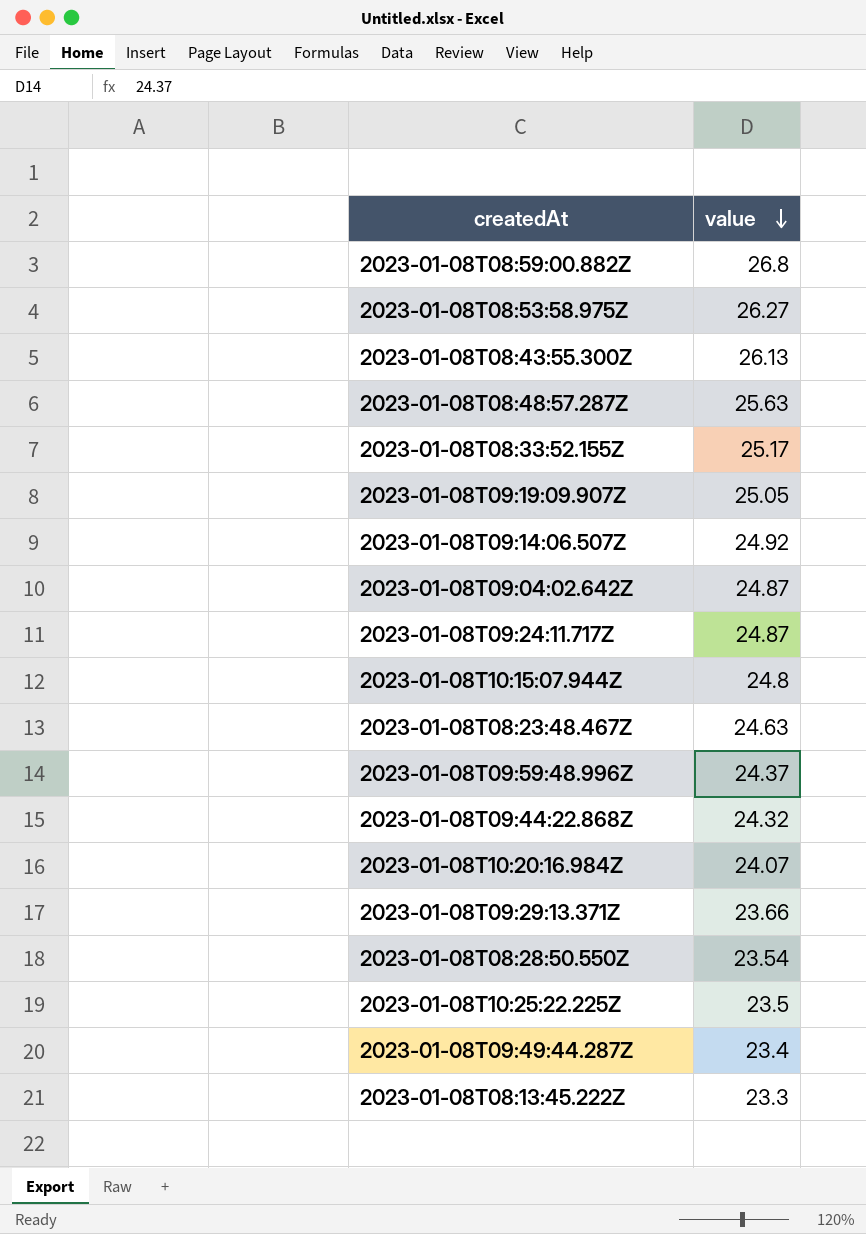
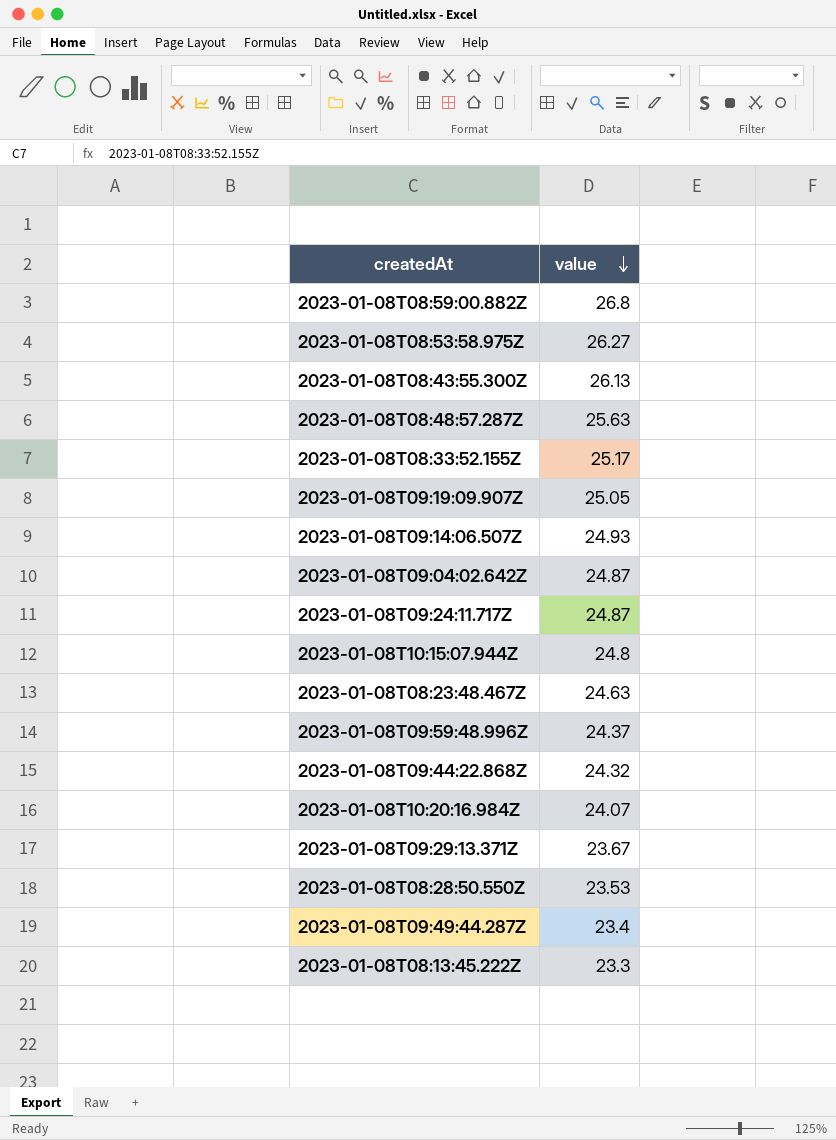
row 2023-01-08T10:25:22.225Z: 23.5 -> none
2023-01-08T09:14:06.507Z | value: 24.92 -> 24.93
2023-01-08T09:29:13.371Z | value: 23.66 -> 23.67
2023-01-08T08:28:50.550Z | value: 23.54 -> 23.53

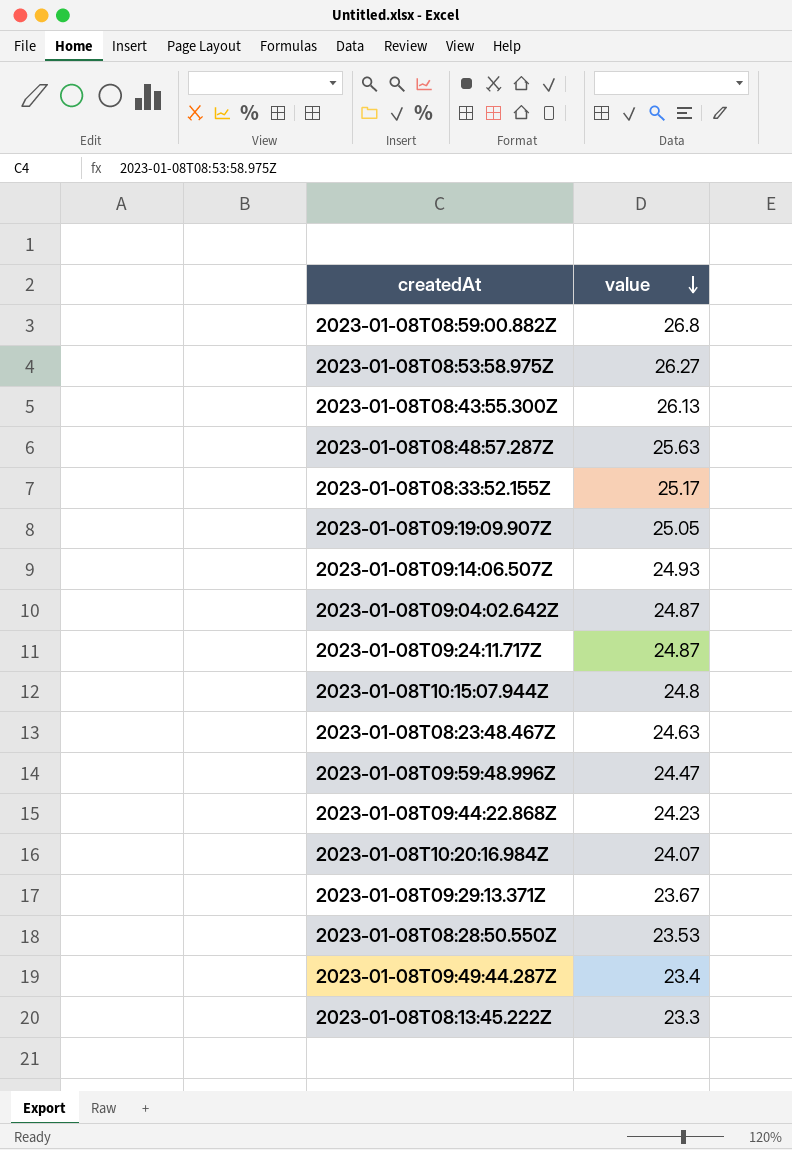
2023-01-08T09:59:48.996Z | value: 24.37 -> 24.47
2023-01-08T09:44:22.868Z | value: 24.32 -> 24.23

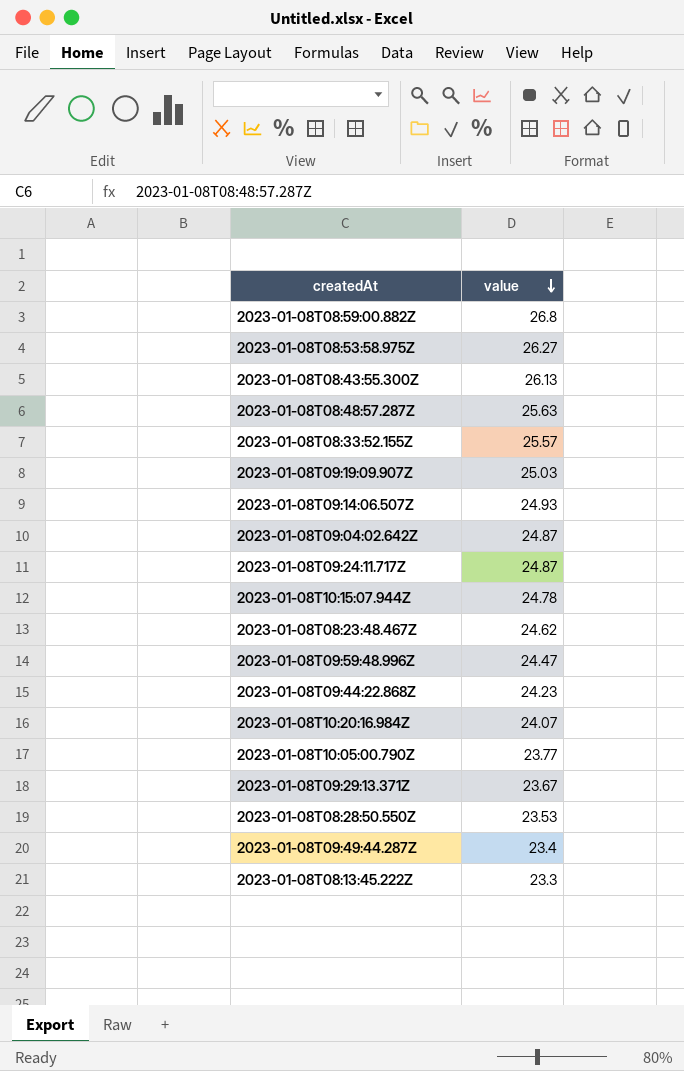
2023-01-08T08:33:52.155Z | value: 25.17 -> 25.57
2023-01-08T09:19:09.907Z | value: 25.05 -> 25.03
2023-01-08T10:15:07.944Z | value: 24.8 -> 24.78
2023-01-08T08:23:48.467Z | value: 24.63 -> 24.62
row 2023-01-08T10:05:00.790Z: none -> 23.77

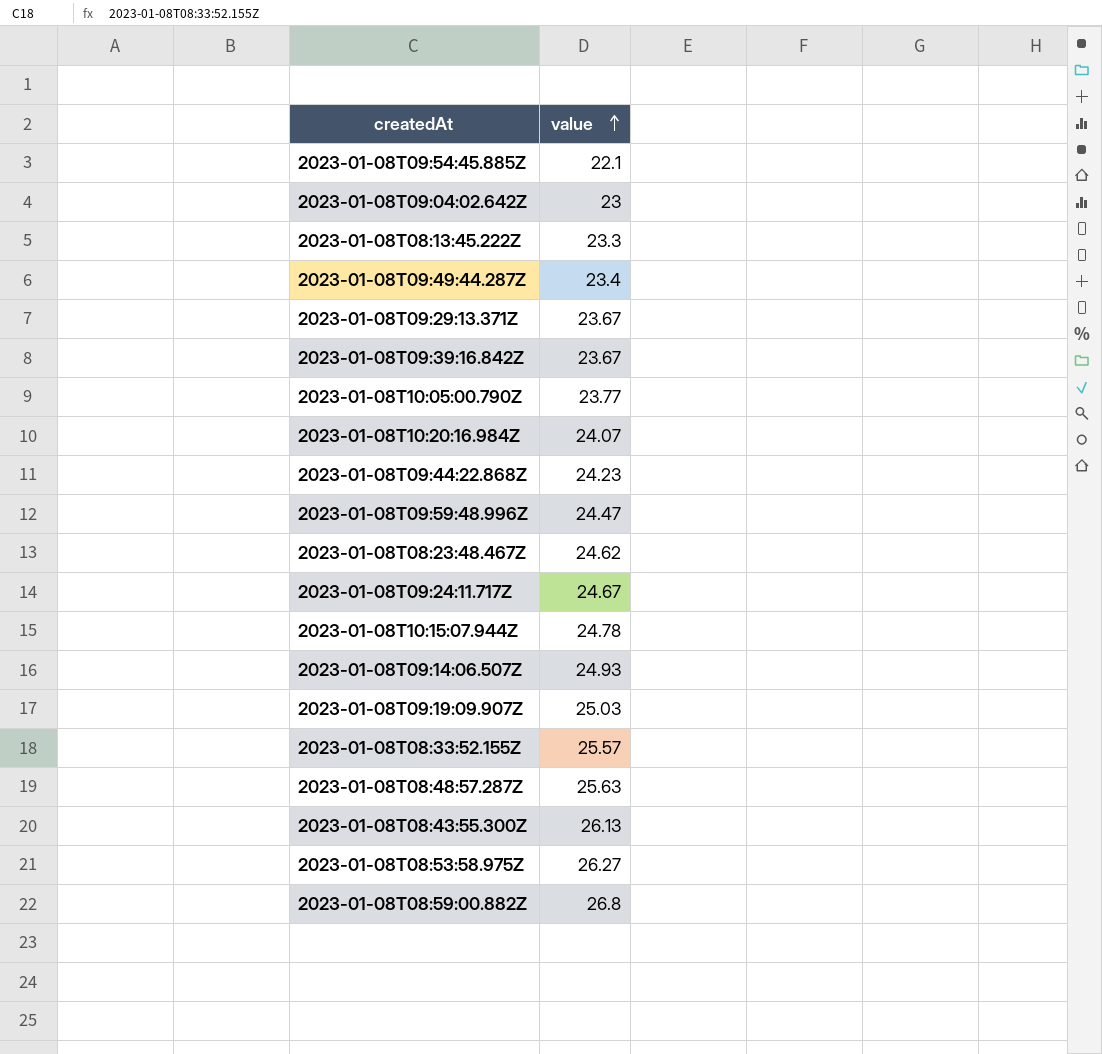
row order: value descending -> value ascending
row 2023-01-08T08:28:50.550Z: 23.53 -> none
row 2023-01-08T09:54:45.885Z: none -> 22.1
2023-01-08T09:04:02.642Z | value: 24.87 -> 23
row 2023-01-08T09:39:16.842Z: none -> 23.67
2023-01-08T09:24:11.717Z | value: 24.87 -> 24.67

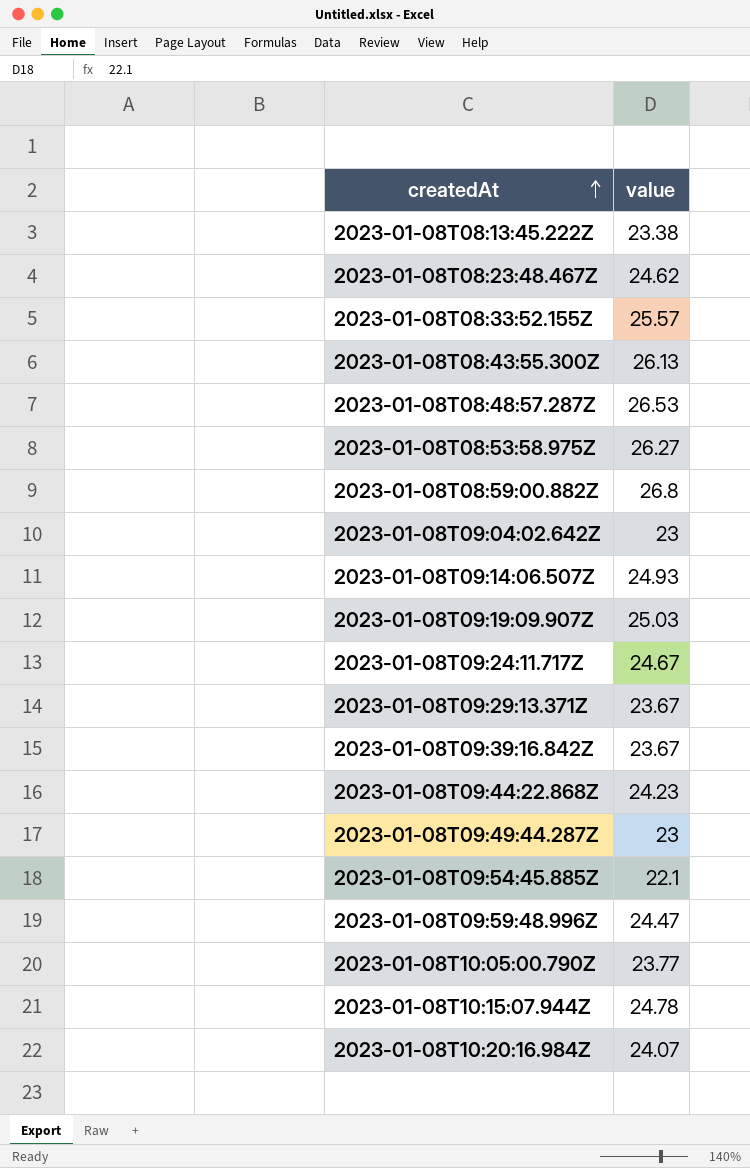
row order: value ascending -> createdAt ascending
2023-01-08T08:13:45.222Z | value: 23.3 -> 23.38
2023-01-08T08:48:57.287Z | value: 25.63 -> 26.53
2023-01-08T09:49:44.287Z | value: 23.4 -> 23

